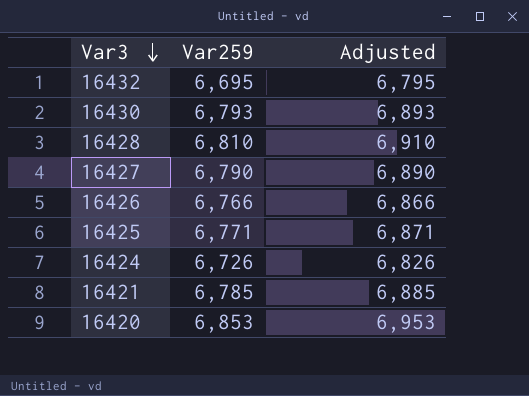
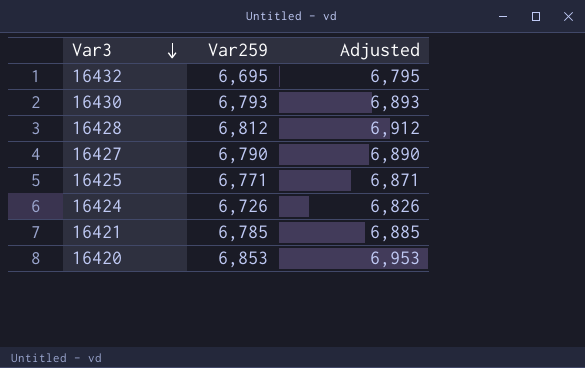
row 16426: 6,766 | 6,866 -> none
16428 | Var259: 6,810 -> 6,812
16428 | Adjusted: 6,910 -> 6,912

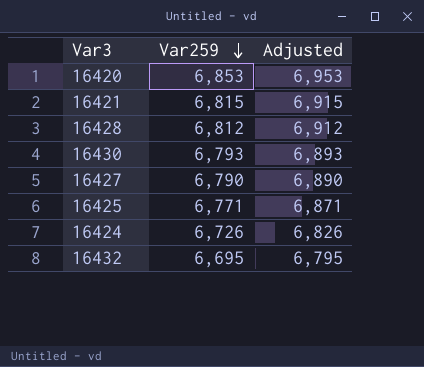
row order: Var3 descending -> Var259 descending
16421 | Var259: 6,785 -> 6,815
16421 | Adjusted: 6,885 -> 6,915

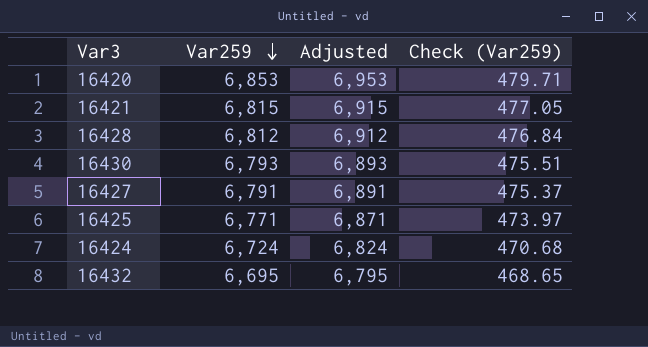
column Check (Var259) | formula: none -> [Var259] * 0.07
16427 | Var259: 6,790 -> 6,791
16427 | Adjusted: 6,890 -> 6,891
16424 | Var259: 6,726 -> 6,724
16424 | Adjusted: 6,826 -> 6,824

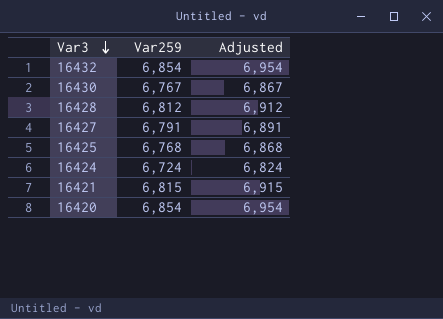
row order: Var259 descending -> Var3 descending
column Check (Var259) | formula: [Var259] * 0.07 -> none
16432 | Var259: 6,695 -> 6,854
16432 | Adjusted: 6,795 -> 6,954
16430 | Var259: 6,793 -> 6,767
16430 | Adjusted: 6,893 -> 6,867
16425 | Var259: 6,771 -> 6,768
16425 | Adjusted: 6,871 -> 6,868
16420 | Var259: 6,853 -> 6,854
16420 | Adjusted: 6,953 -> 6,954

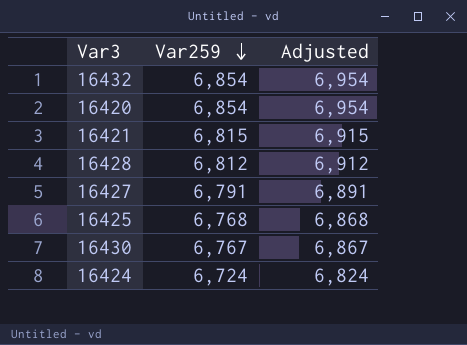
row order: Var3 descending -> Var259 descending

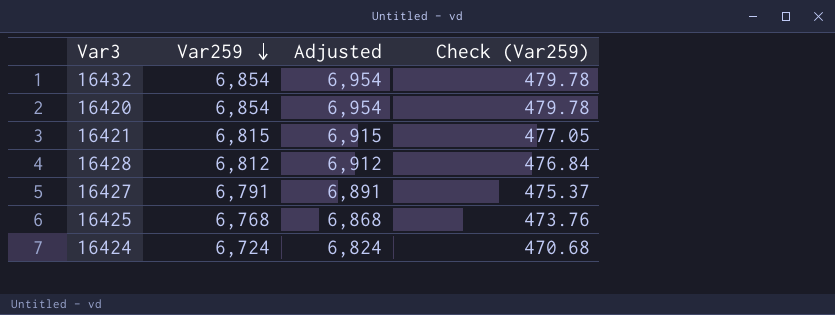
column Check (Var259) | formula: none -> [Var259] * 0.07
row 16430: 6,767 | 6,867 -> none

